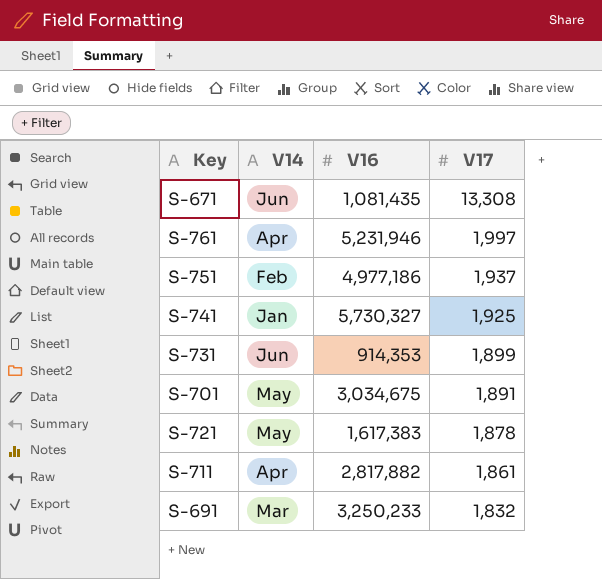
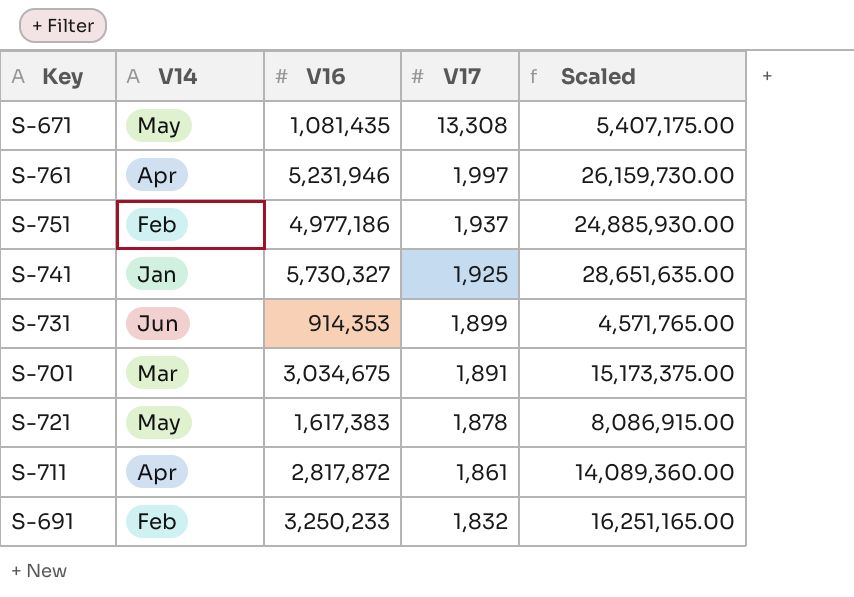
column Scaled | formula: none -> [V16] * 5
S-671 | V14: Jun -> May
S-701 | V14: May -> Mar
S-711 | V16: 2,817,882 -> 2,817,872
S-691 | V14: Mar -> Feb

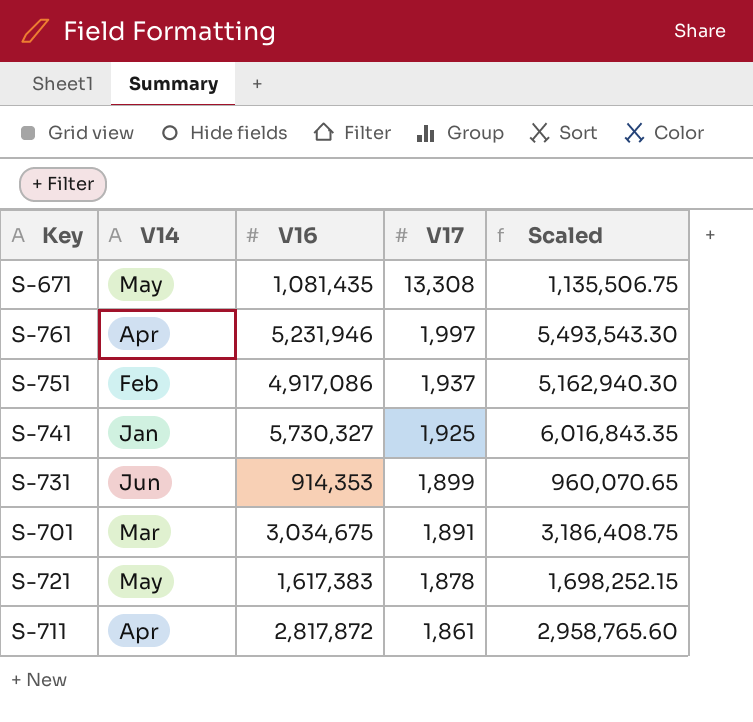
column Scaled | formula: [V16] * 5 -> [V16] * 1.05
row S-691: Feb | 3,250,233 | 1,832 | 16,251,165.00 -> none
S-751 | V16: 4,977,186 -> 4,917,086

